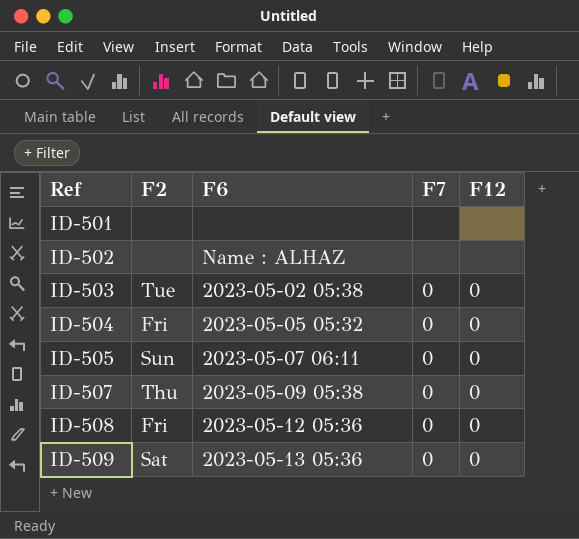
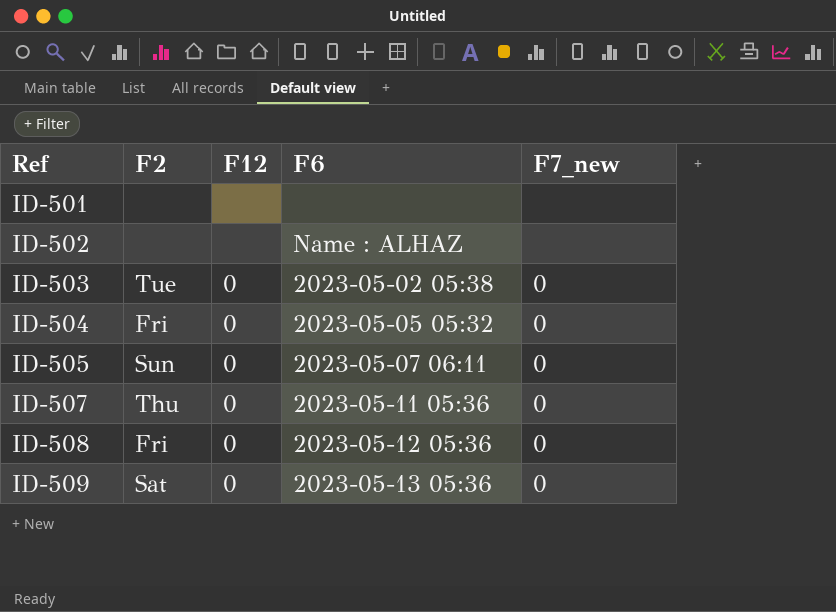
column F12 | position: 5 -> 3
column name: F7 -> F7_new
ID-507 | F6: 2023-05-09 05:38 -> 2023-05-11 05:36

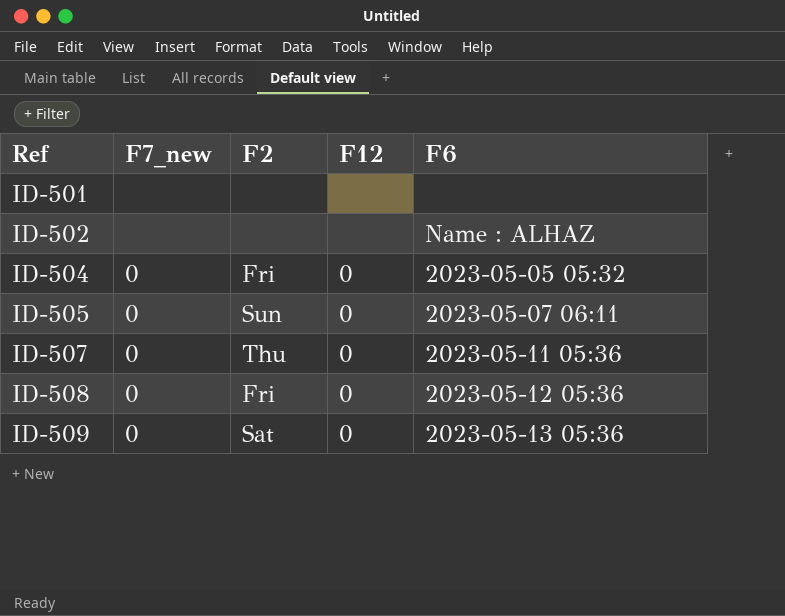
column F7_new | position: 5 -> 2
row ID-503: Tue | 0 | 2023-05-02 05:38 | 0 -> none

